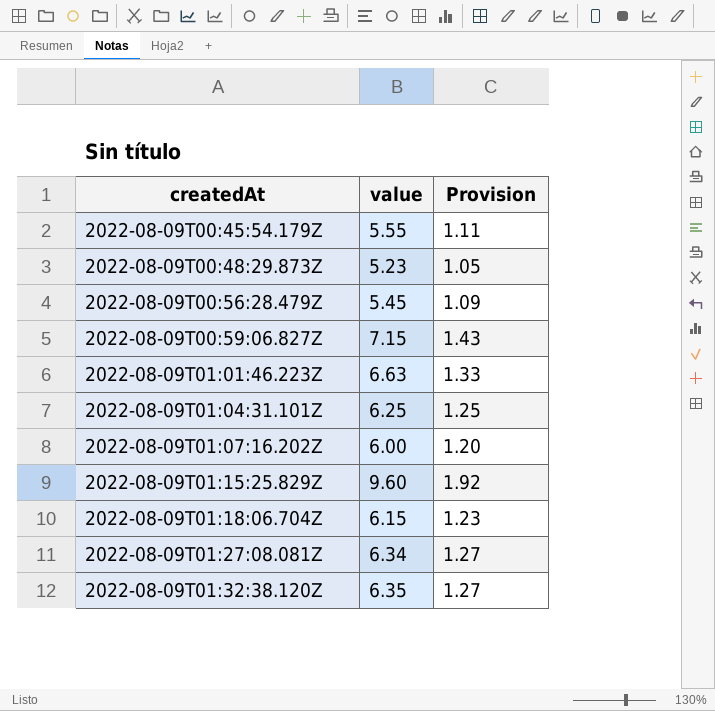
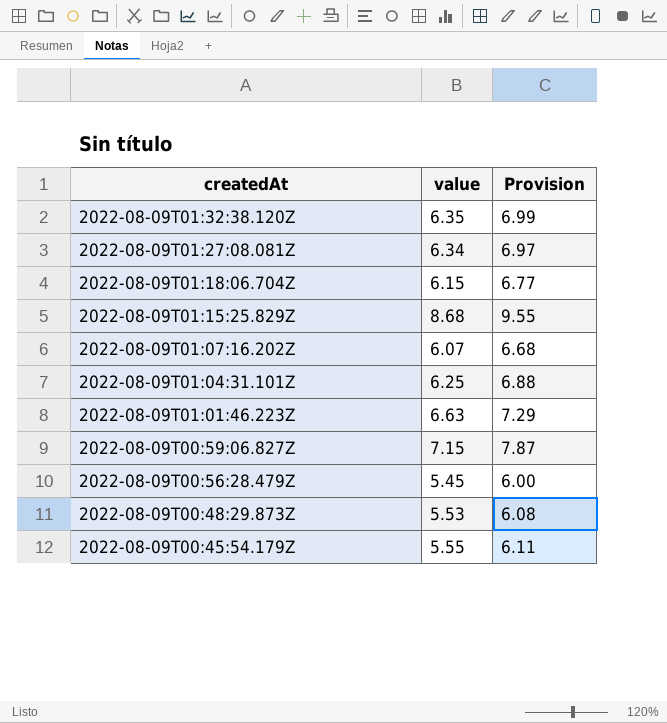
row order: createdAt ascending -> createdAt descending
column Provision | formula: [value] * 0.2 -> [value] * 1.1
2022-08-09T01:15:25.829Z | value: 9.60 -> 8.68
2022-08-09T01:07:16.202Z | value: 6.00 -> 6.07
2022-08-09T00:48:29.873Z | value: 5.23 -> 5.53

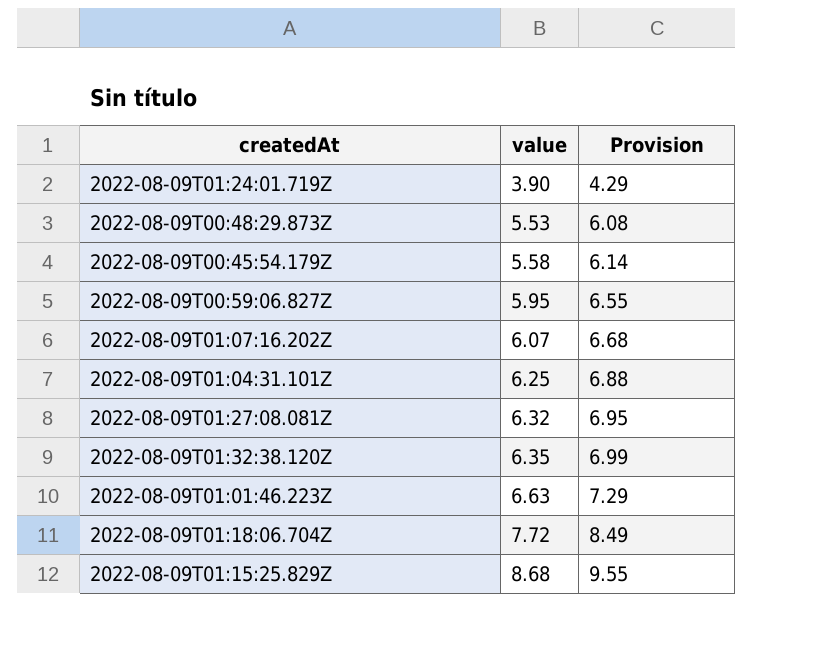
row order: createdAt descending -> value ascending
row 2022-08-09T00:56:28.479Z: 5.45 | 6.00 -> none
row 2022-08-09T01:24:01.719Z: none -> 3.90 | 4.29
2022-08-09T00:45:54.179Z | value: 5.55 -> 5.58
2022-08-09T00:45:54.179Z | Provision: 6.11 -> 6.14
2022-08-09T00:59:06.827Z | value: 7.15 -> 5.95
2022-08-09T00:59:06.827Z | Provision: 7.87 -> 6.55
2022-08-09T01:27:08.081Z | value: 6.34 -> 6.32
2022-08-09T01:27:08.081Z | Provision: 6.97 -> 6.95
2022-08-09T01:18:06.704Z | value: 6.15 -> 7.72
2022-08-09T01:18:06.704Z | Provision: 6.77 -> 8.49

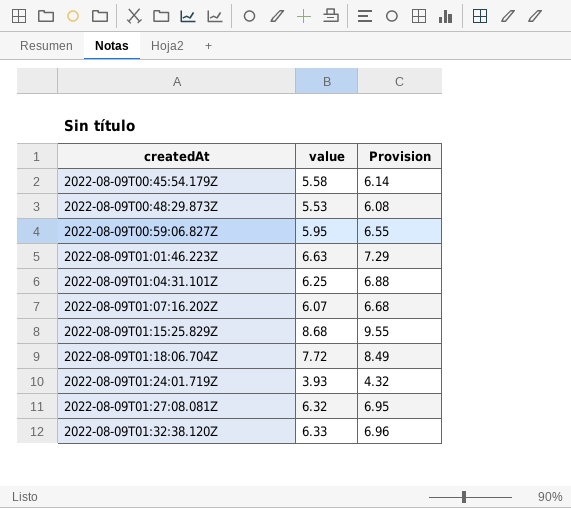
row order: value ascending -> createdAt ascending
2022-08-09T01:24:01.719Z | value: 3.90 -> 3.93
2022-08-09T01:24:01.719Z | Provision: 4.29 -> 4.32
2022-08-09T01:32:38.120Z | value: 6.35 -> 6.33
2022-08-09T01:32:38.120Z | Provision: 6.99 -> 6.96

